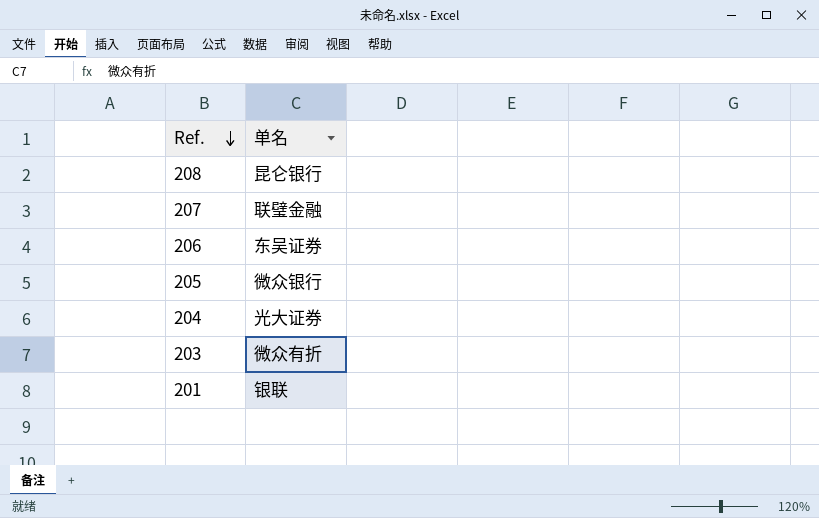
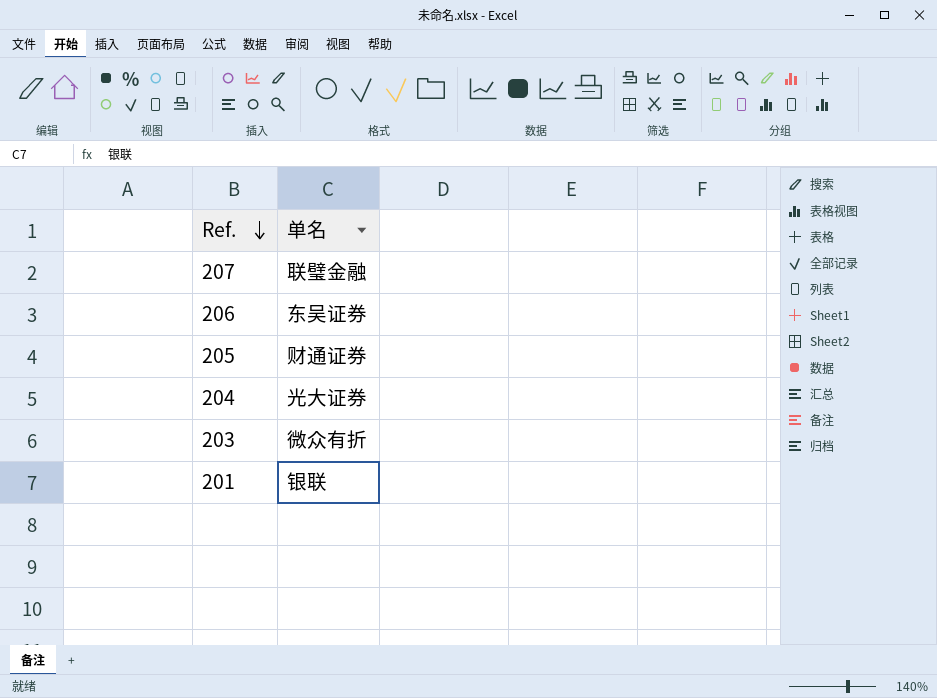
row 208: 昆仑银行 -> none
205 | 单名: 微众银行 -> 财通证券

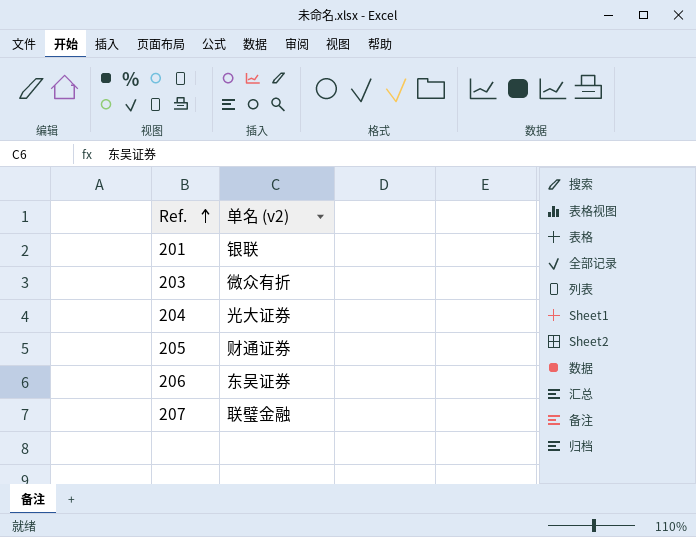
row order: Ref. descending -> Ref. ascending
column name: 单名 -> 单名 (v2)

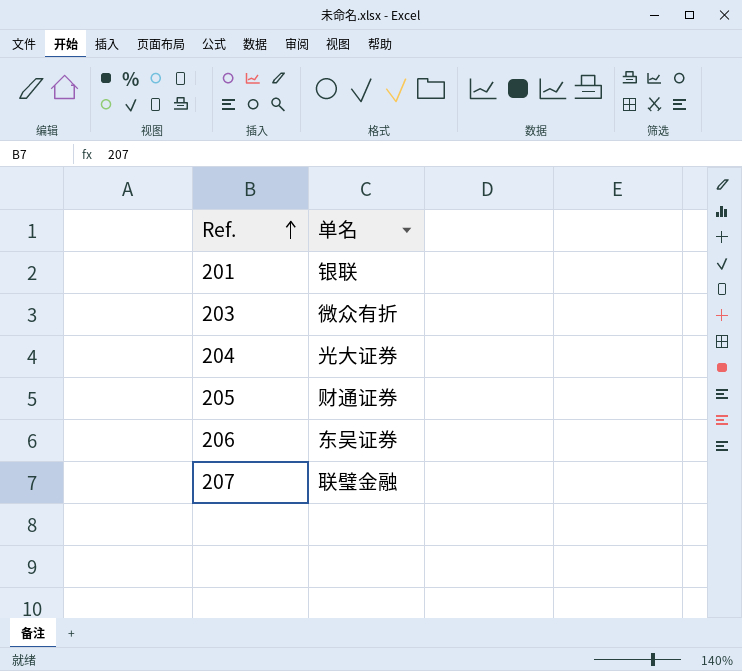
column name: 单名 (v2) -> 单名

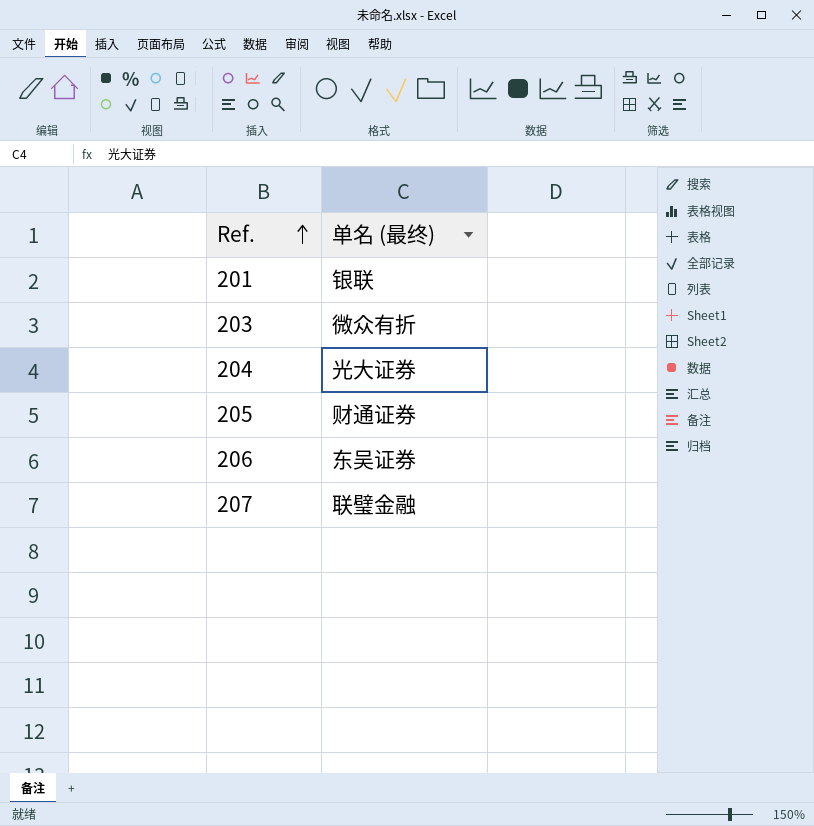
column name: 单名 -> 单名 (最终)

